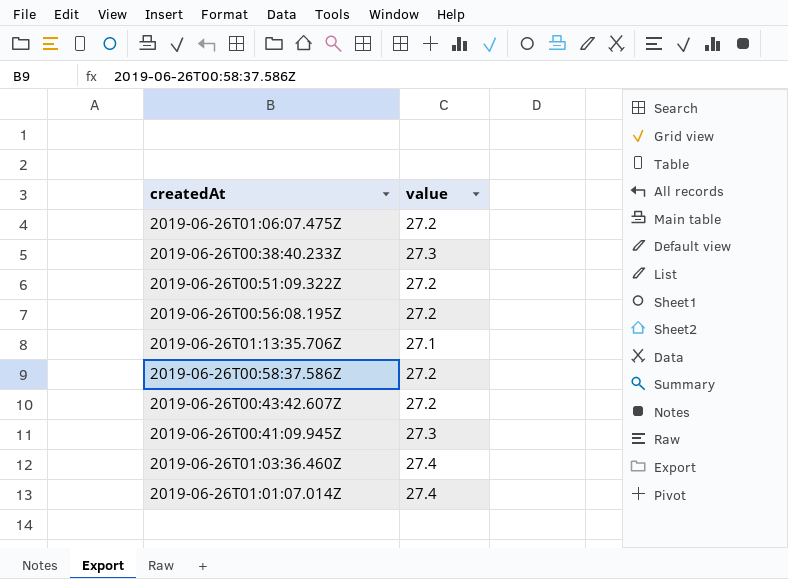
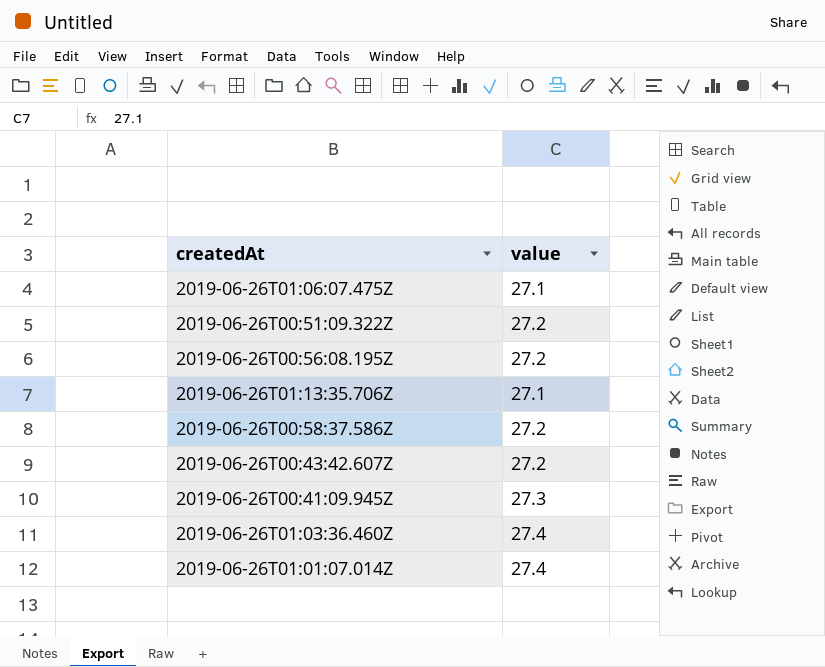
row 2019-06-26T00:38:40.233Z: 27.3 -> none
2019-06-26T01:06:07.475Z | value: 27.2 -> 27.1

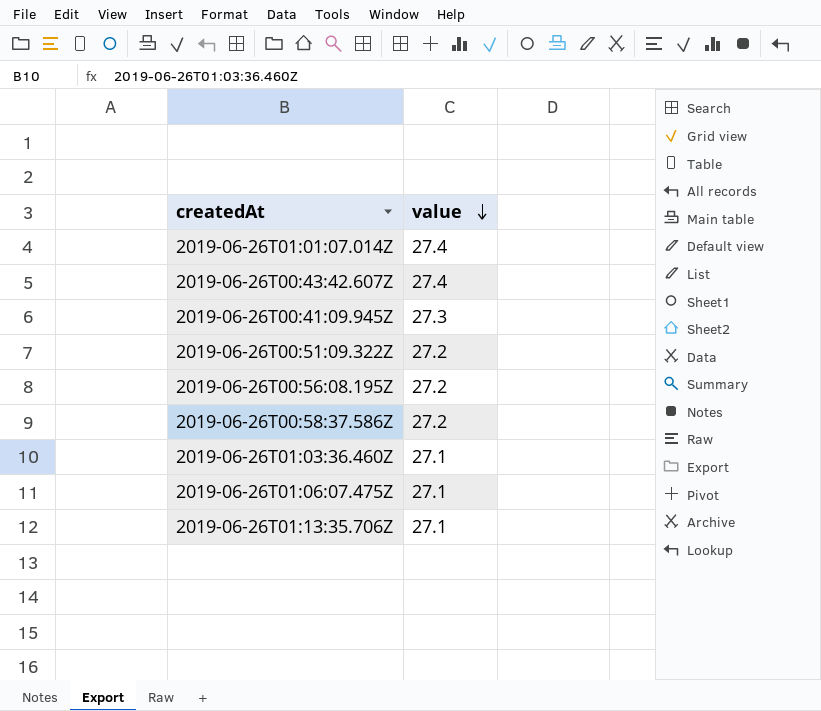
row order: none -> value descending
2019-06-26T00:43:42.607Z | value: 27.2 -> 27.4
2019-06-26T01:03:36.460Z | value: 27.4 -> 27.1

